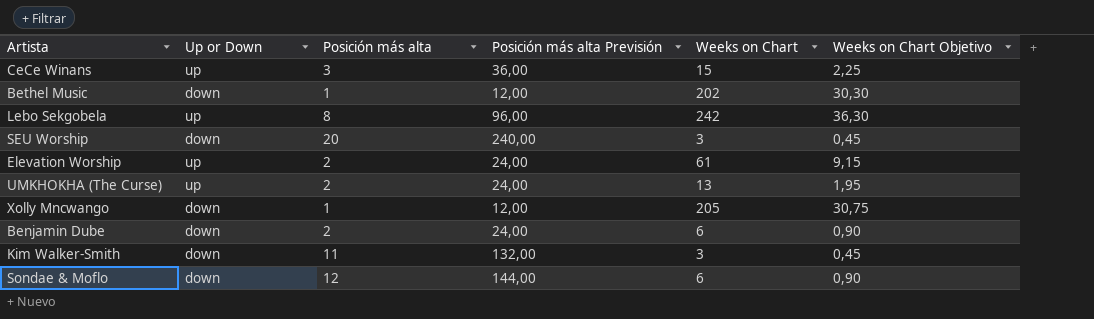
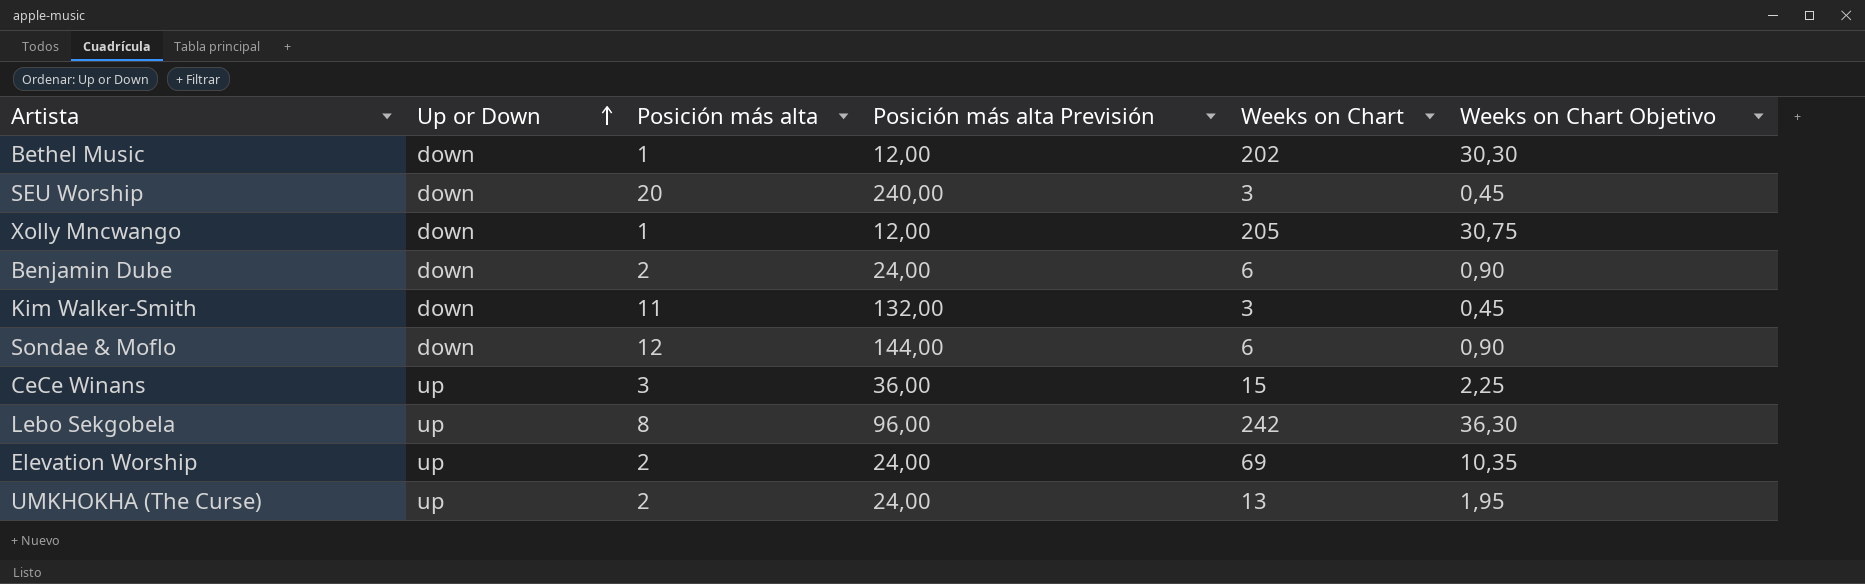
row order: none -> Up or Down ascending
Elevation Worship | Weeks on Chart: 61 -> 69
Elevation Worship | Weeks on Chart Objetivo: 9,15 -> 10,35

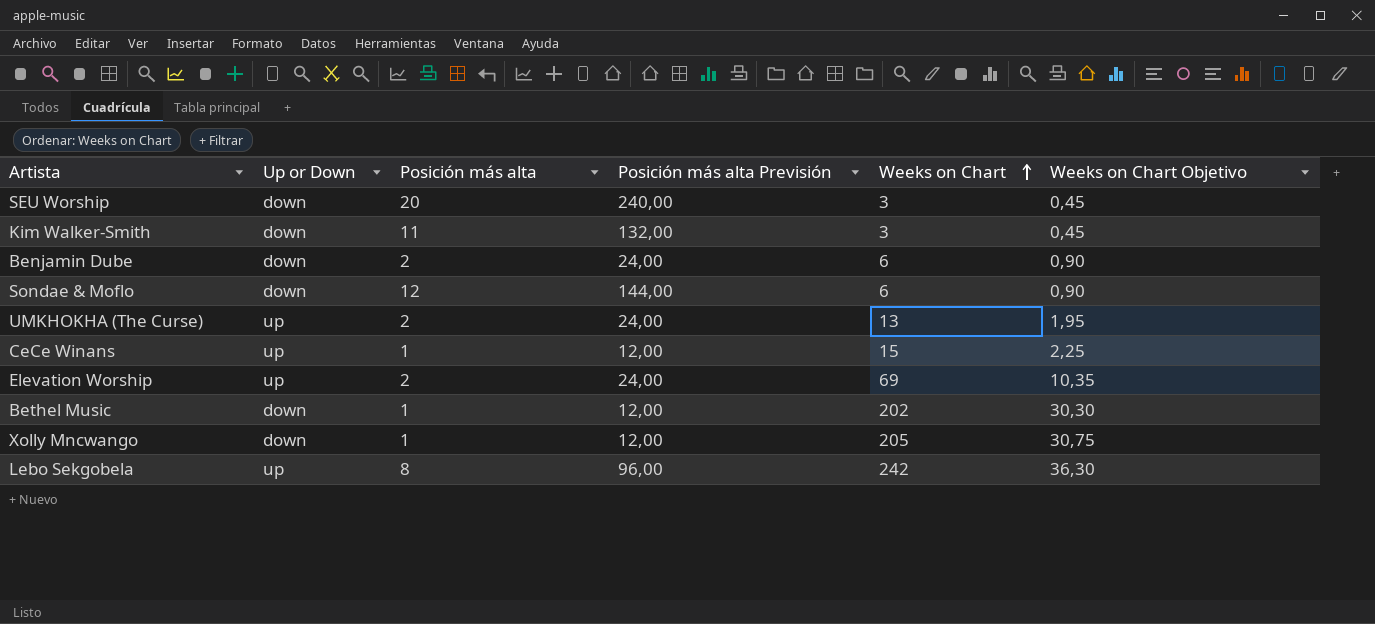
row order: Up or Down ascending -> Weeks on Chart ascending
CeCe Winans | Posición más alta: 3 -> 1
CeCe Winans | Posición más alta Previsión: 36,00 -> 12,00

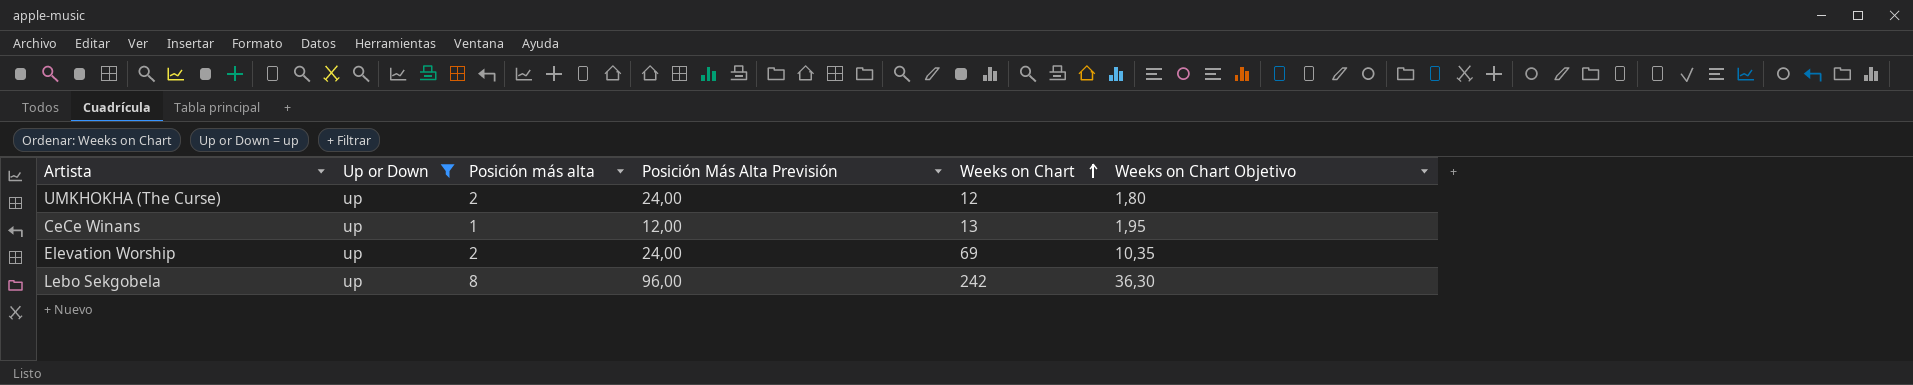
filter: none -> Up or Down = up
column name: Posición más alta Previsión -> Posición Más Alta Previsión
UMKHOKHA (The Curse) | Weeks on Chart: 13 -> 12
UMKHOKHA (The Curse) | Weeks on Chart Objetivo: 1,95 -> 1,80
CeCe Winans | Weeks on Chart: 15 -> 13
CeCe Winans | Weeks on Chart Objetivo: 2,25 -> 1,95

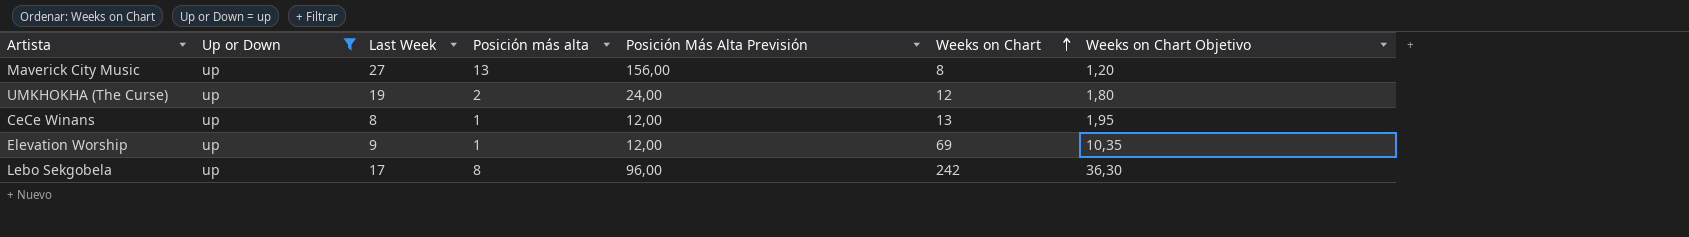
column Last Week | position: none -> 3
row Maverick City Music: none -> up | 27 | 13 | 156,00 | 8 | 1,20
Elevation Worship | Posición más alta: 2 -> 1
Elevation Worship | Posición Más Alta Previsión: 24,00 -> 12,00

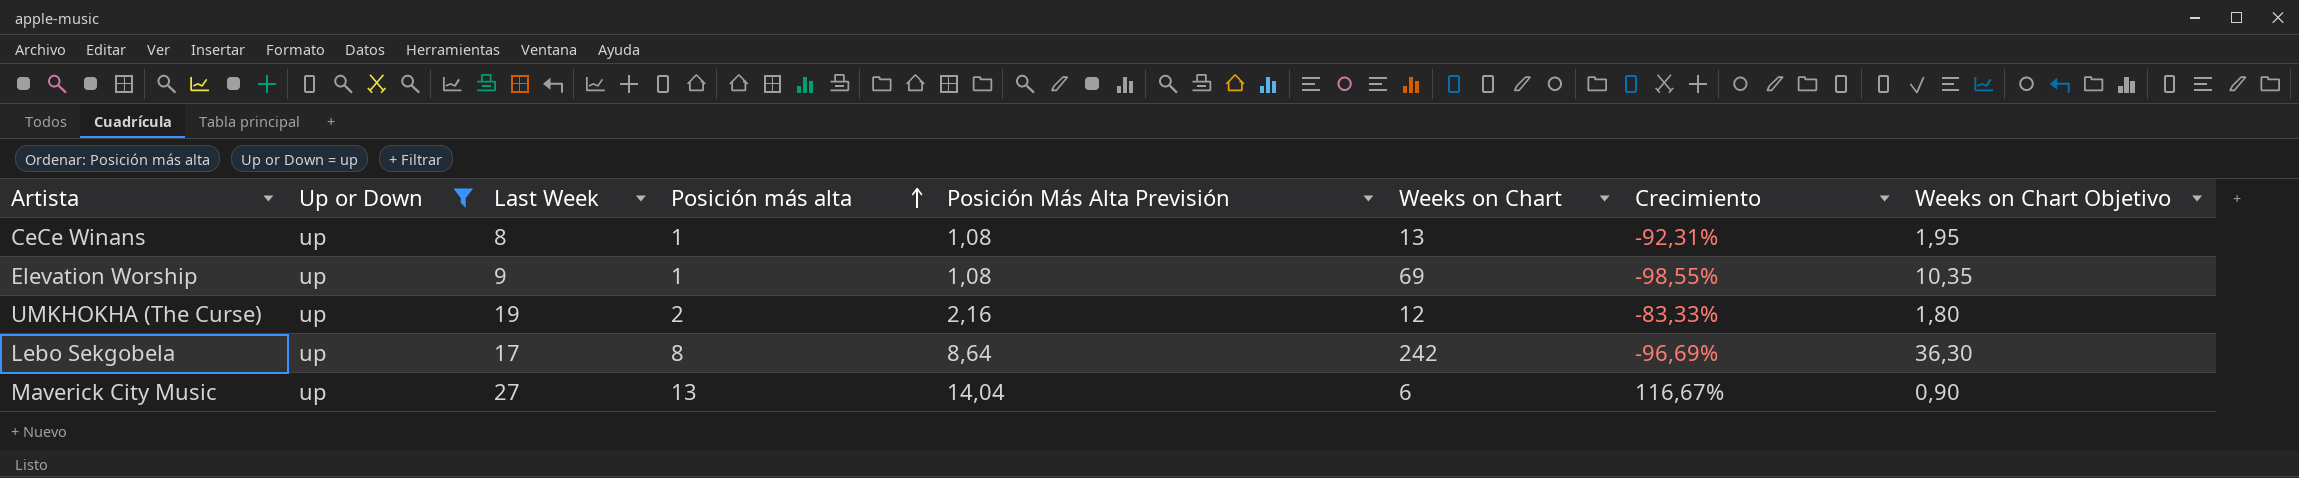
row order: Weeks on Chart ascending -> Posición más alta ascending
column Posición Más Alta Previsión | formula: [Posición más alta] * 12 -> [Posición más alta] * 1,08
column Crecimiento | formula: none -> ([Posición más alta] - [Weeks on Chart]) / [Weeks on Chart]
Maverick City Music | Weeks on Chart: 8 -> 6
Maverick City Music | Weeks on Chart Objetivo: 1,20 -> 0,90

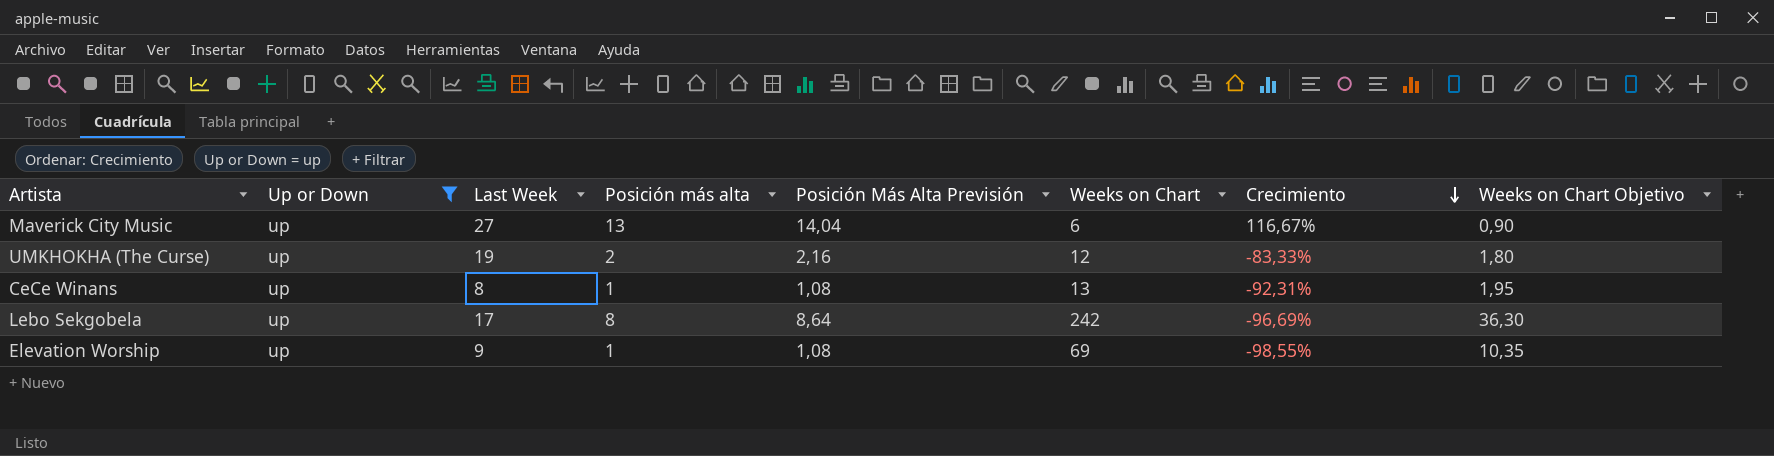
row order: Posición más alta ascending -> Crecimiento descending

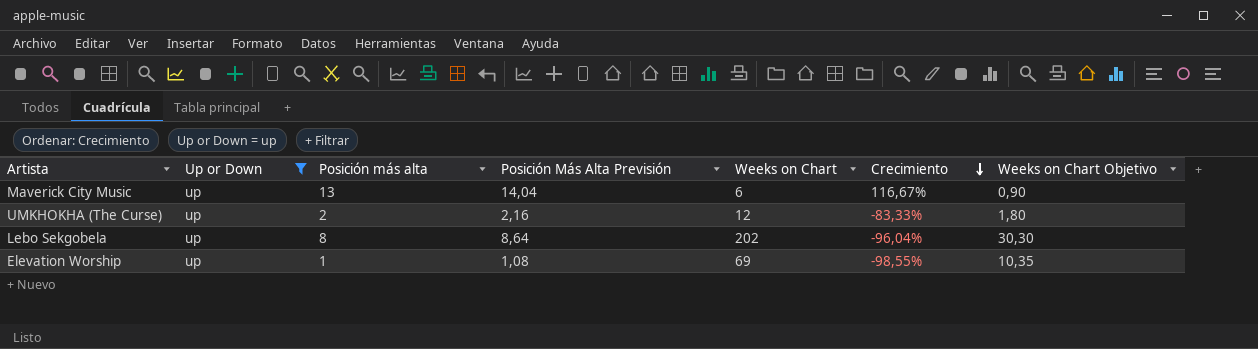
column Last Week | position: 3 -> none
row CeCe Winans: up | 8 | 1 | 1,08 | 13 | -92,31% | 1,95 -> none
Lebo Sekgobela | Weeks on Chart: 242 -> 202
Lebo Sekgobela | Crecimiento: -96,69% -> -96,04%
Lebo Sekgobela | Weeks on Chart Objetivo: 36,30 -> 30,30

